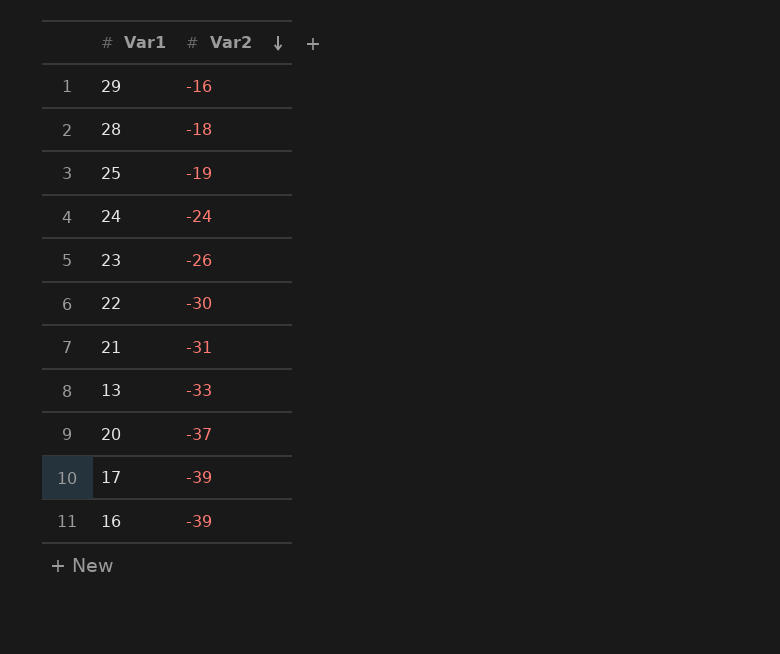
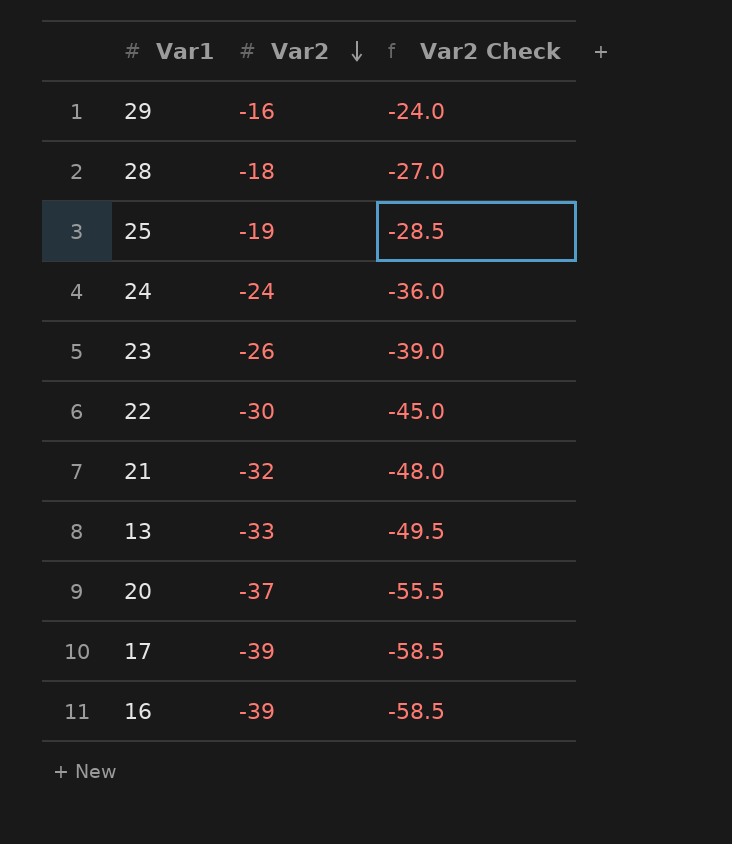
column Var2 Check | formula: none -> [Var2] * 1.5
21 | Var2: -31 -> -32

